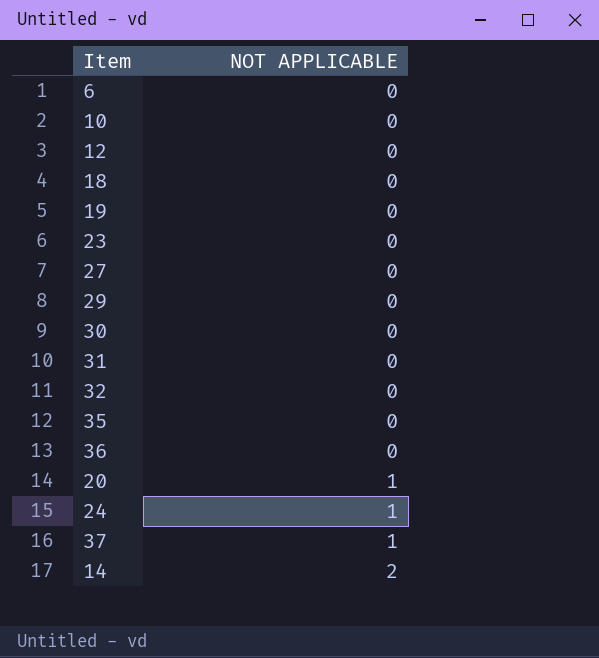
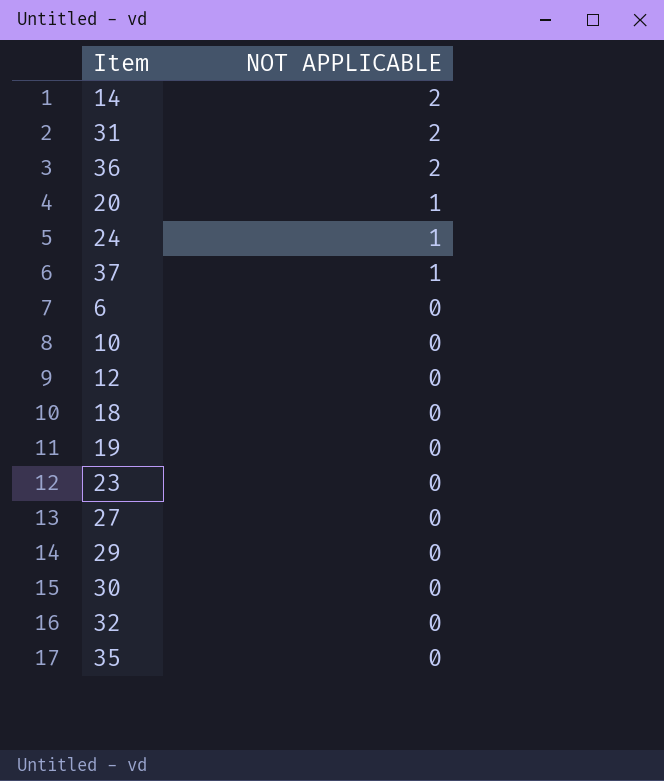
row order: NOT APPLICABLE ascending -> NOT APPLICABLE descending
31 | NOT APPLICABLE: 0 -> 2
36 | NOT APPLICABLE: 0 -> 2

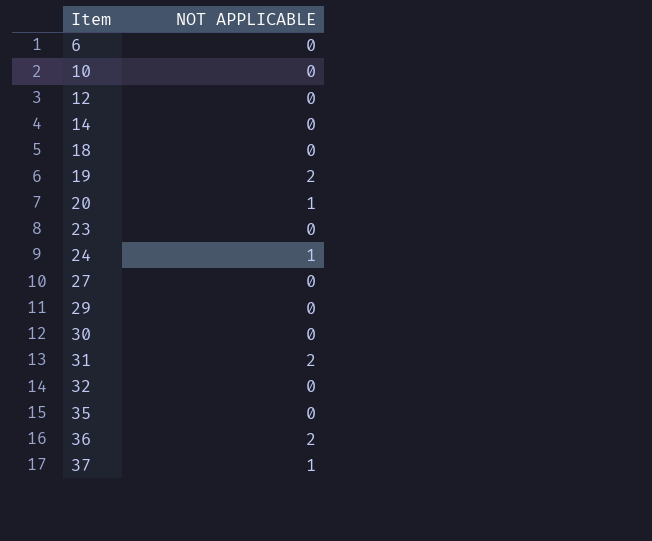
row order: NOT APPLICABLE descending -> Item ascending
14 | NOT APPLICABLE: 2 -> 0
19 | NOT APPLICABLE: 0 -> 2

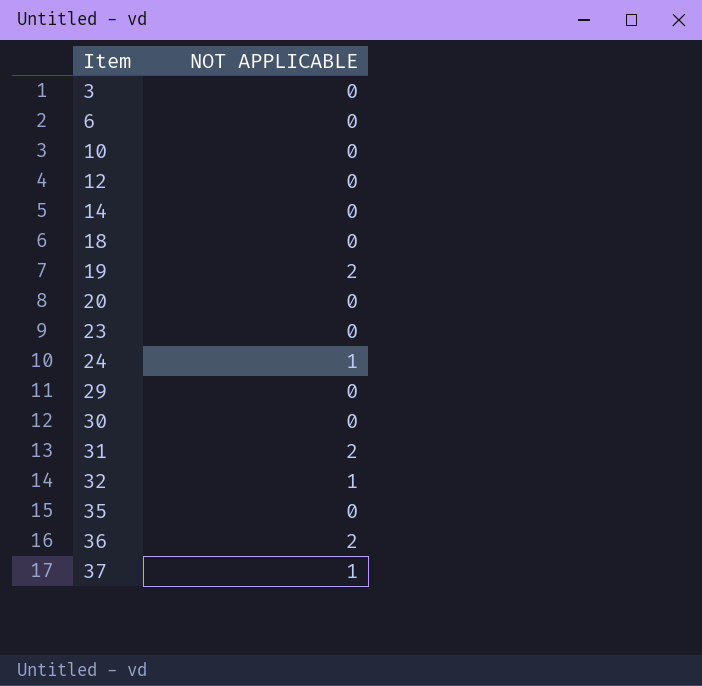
row 27: 0 -> none
row 3: none -> 0
20 | NOT APPLICABLE: 1 -> 0
32 | NOT APPLICABLE: 0 -> 1

